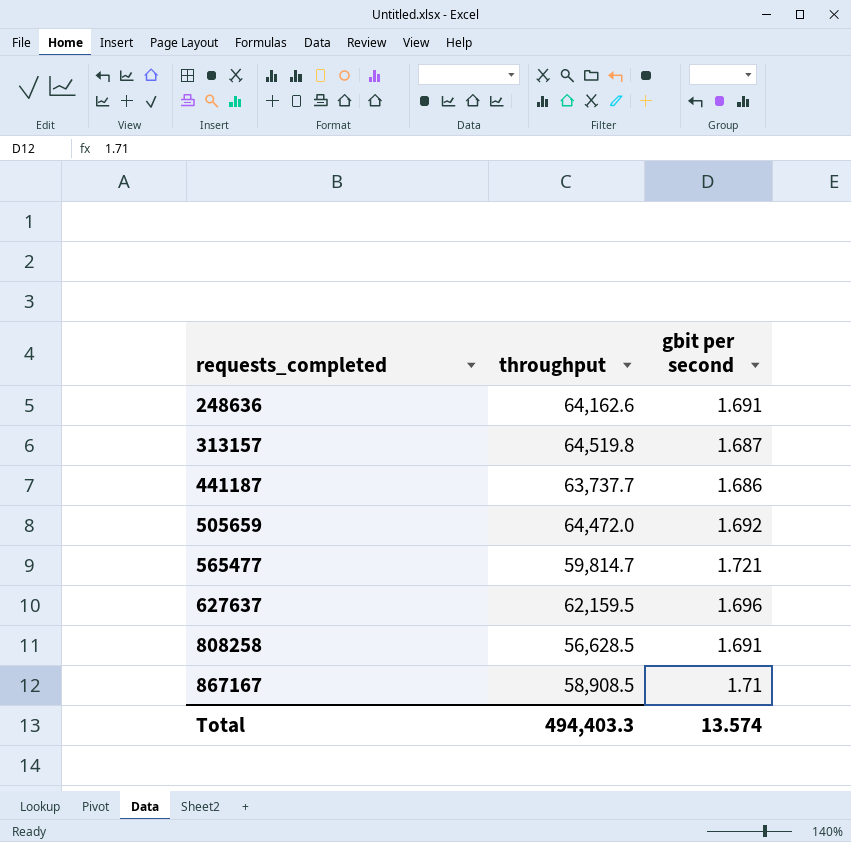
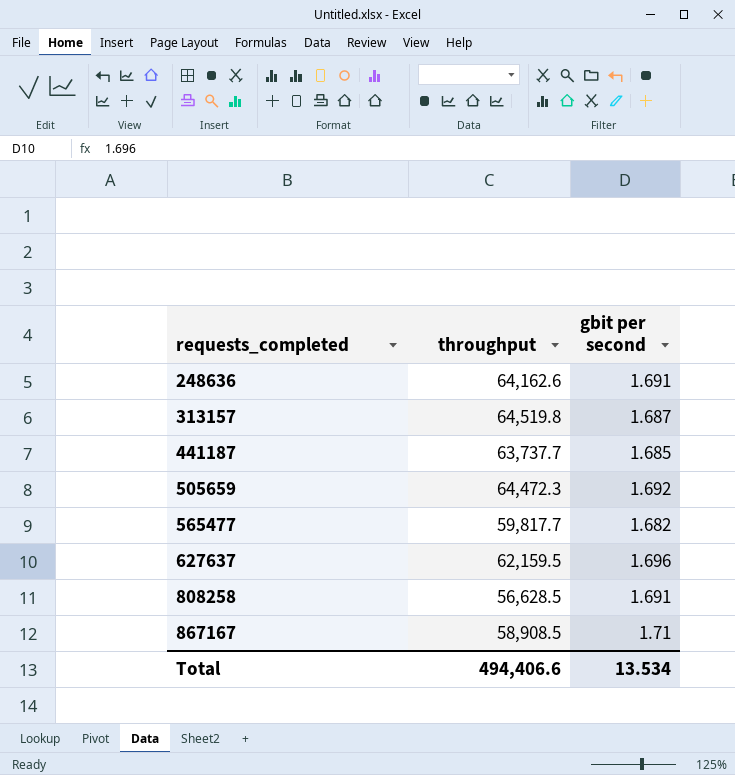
441187 | gbit per second: 1.686 -> 1.685
505659 | throughput: 64,472.0 -> 64,472.3
565477 | throughput: 59,814.7 -> 59,817.7
565477 | gbit per second: 1.721 -> 1.682
Total | throughput: 494,403.3 -> 494,406.6
Total | gbit per second: 13.574 -> 13.534

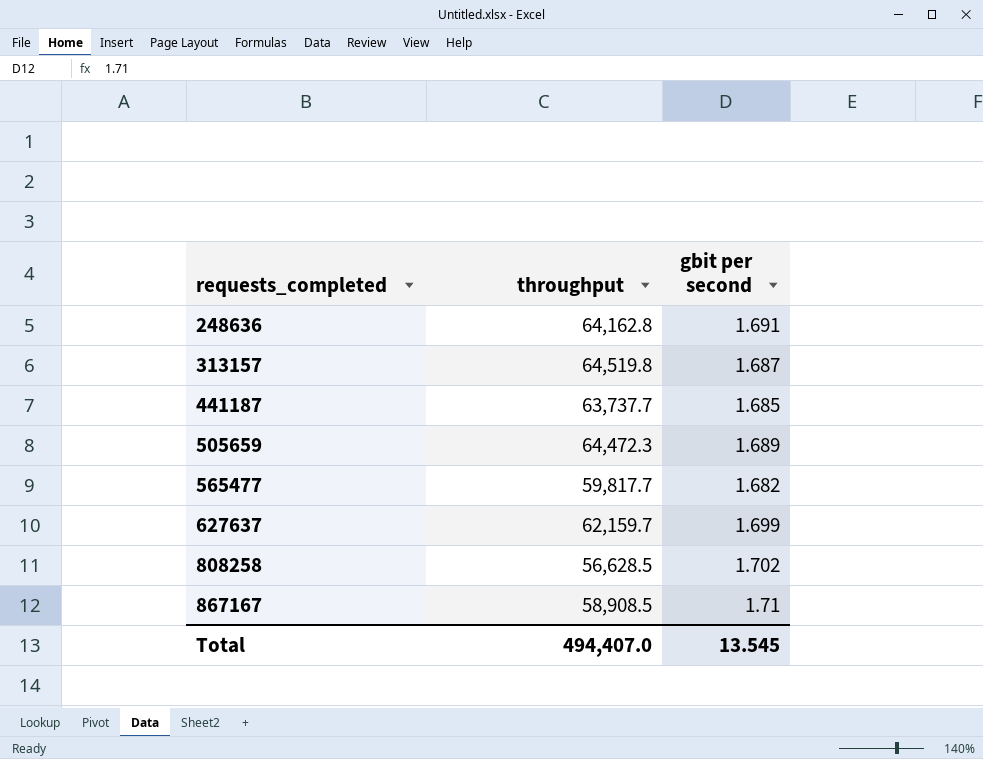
248636 | throughput: 64,162.6 -> 64,162.8
505659 | gbit per second: 1.692 -> 1.689
627637 | throughput: 62,159.5 -> 62,159.7
627637 | gbit per second: 1.696 -> 1.699
808258 | gbit per second: 1.691 -> 1.702
Total | throughput: 494,406.6 -> 494,407.0
Total | gbit per second: 13.534 -> 13.545

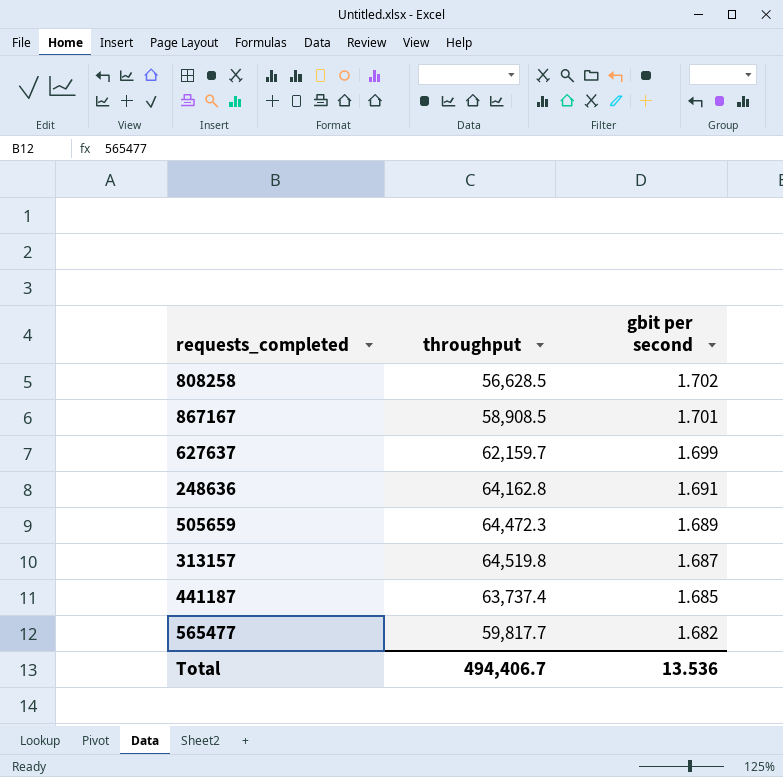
row order: requests_completed ascending -> gbit per second descending
867167 | gbit per second: 1.71 -> 1.701
441187 | throughput: 63,737.7 -> 63,737.4
Total | throughput: 494,407.0 -> 494,406.7
Total | gbit per second: 13.545 -> 13.536

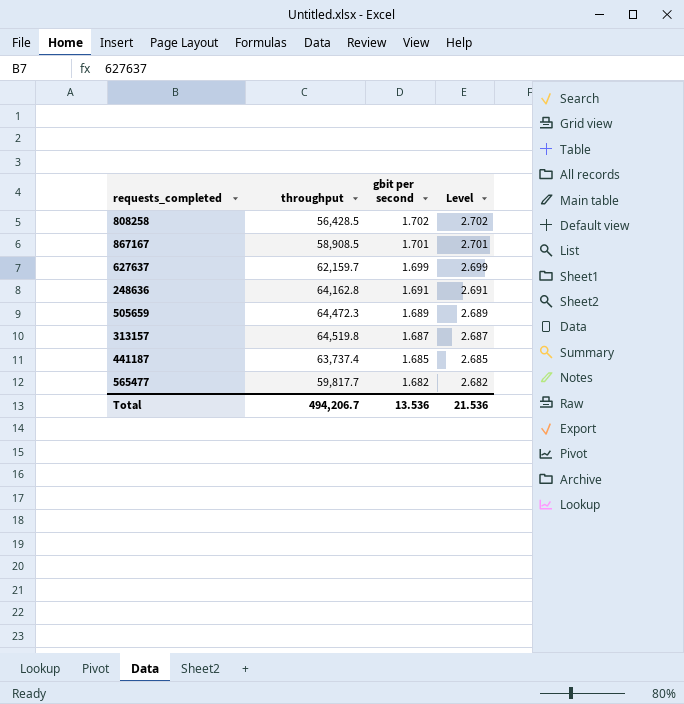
column Level | formula: none -> [gbit per second] + 1
808258 | throughput: 56,628.5 -> 56,428.5
Total | throughput: 494,406.7 -> 494,206.7

